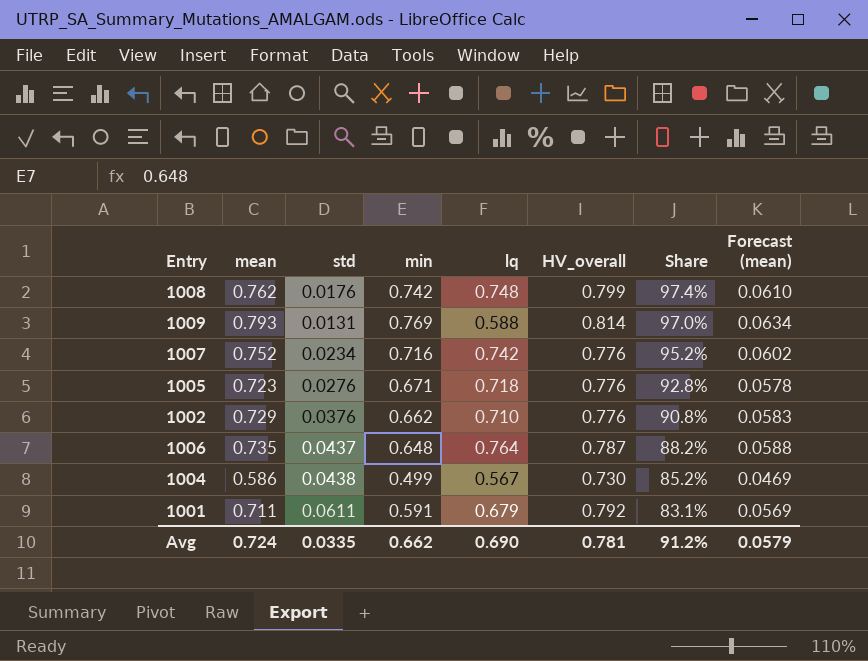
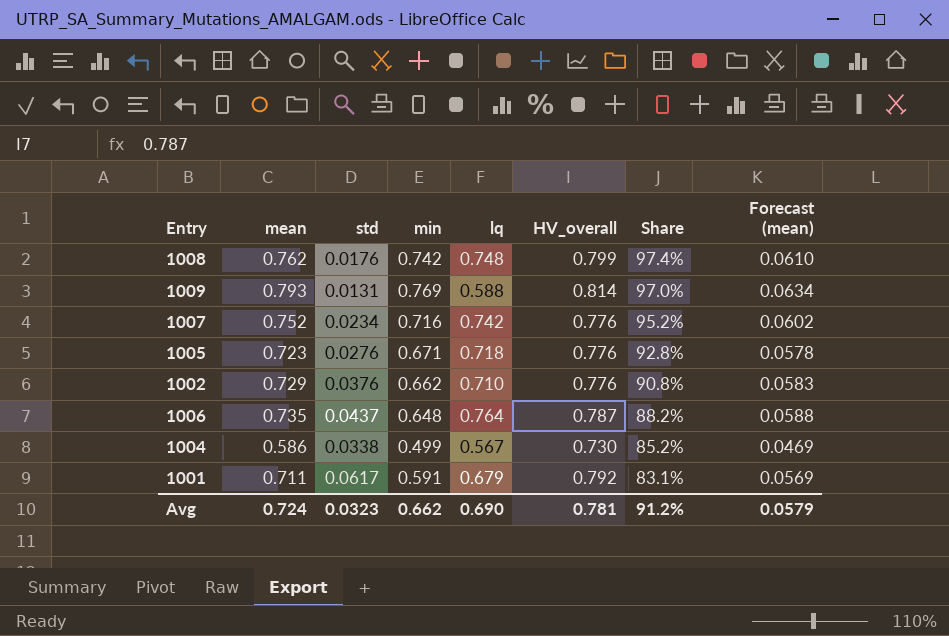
1004 | std: 0.0438 -> 0.0338
1001 | std: 0.0611 -> 0.0617
Avg | std: 0.0335 -> 0.0323

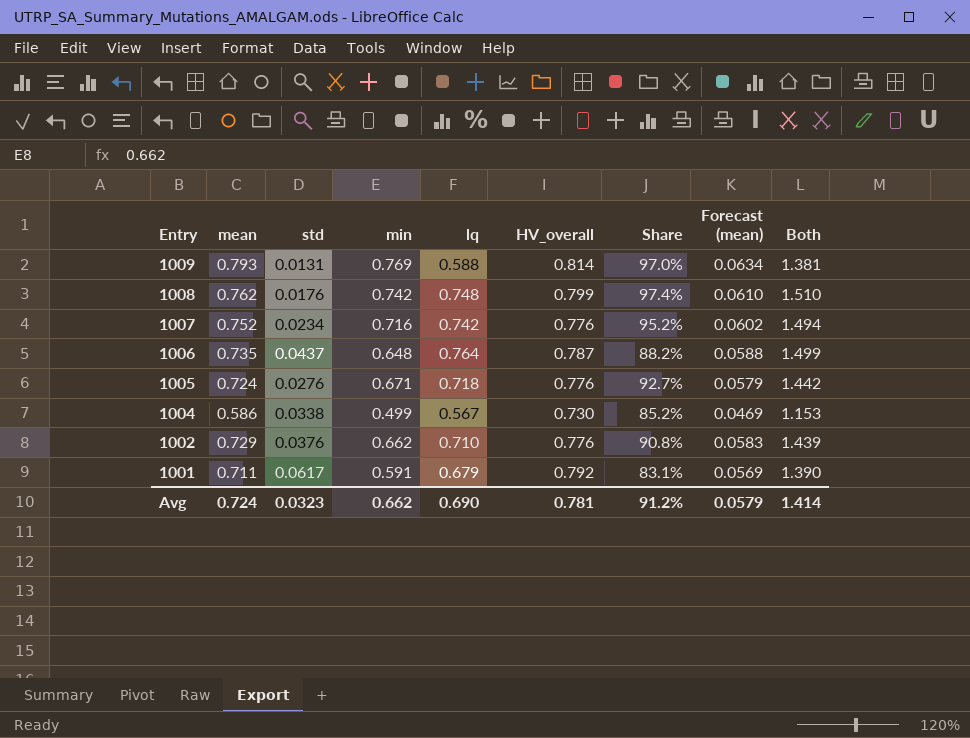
row order: Share descending -> Entry descending
column Both | formula: none -> [mean] + [lq]
1005 | mean: 0.723 -> 0.724
1005 | Share: 92.8% -> 92.7%
1005 | Forecast (mean): 0.0578 -> 0.0579

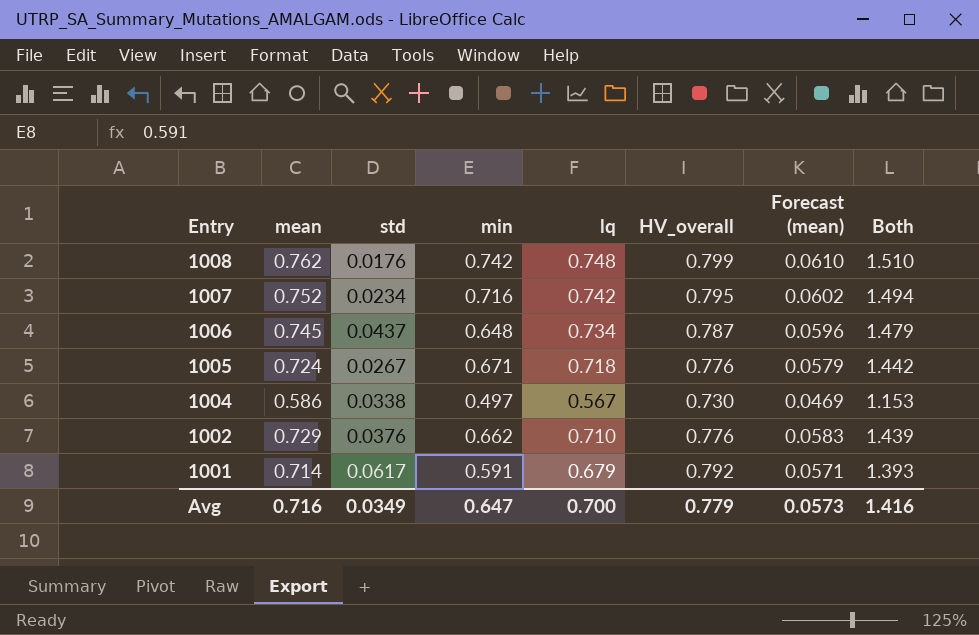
column Share | formula: [min] / [mean] -> none
row 1009: 0.793 | 0.0131 | 0.769 | 0.588 | 0.814 | 97.0% | 0.0634 | 1.381 -> none
1007 | HV_overall: 0.776 -> 0.795
1006 | mean: 0.735 -> 0.745
1006 | lq: 0.764 -> 0.734
1006 | Forecast (mean): 0.0588 -> 0.0596
1006 | Both: 1.499 -> 1.479
1005 | std: 0.0276 -> 0.0267
1004 | min: 0.499 -> 0.497
1001 | mean: 0.711 -> 0.714
1001 | Forecast (mean): 0.0569 -> 0.0571
1001 | Both: 1.390 -> 1.393
Avg | mean: 0.724 -> 0.716
Avg | std: 0.0323 -> 0.0349
Avg | min: 0.662 -> 0.647
Avg | lq: 0.690 -> 0.700
Avg | HV_overall: 0.781 -> 0.779
Avg | Forecast (mean): 0.0579 -> 0.0573
Avg | Both: 1.414 -> 1.416

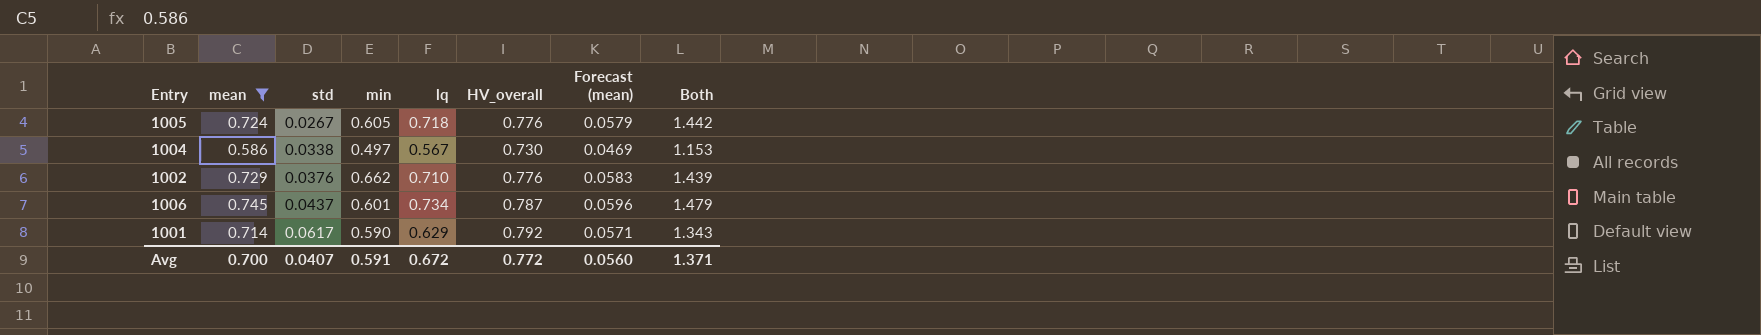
filter: none -> mean <= 0.745
row order: Entry descending -> std ascending
1005 | min: 0.671 -> 0.605
1006 | min: 0.648 -> 0.601
1001 | min: 0.591 -> 0.590
1001 | lq: 0.679 -> 0.629
1001 | Both: 1.393 -> 1.343
Avg | mean: 0.716 -> 0.700
Avg | std: 0.0349 -> 0.0407
Avg | min: 0.647 -> 0.591
Avg | lq: 0.700 -> 0.672
Avg | HV_overall: 0.779 -> 0.772
Avg | Forecast (mean): 0.0573 -> 0.0560
Avg | Both: 1.416 -> 1.371

